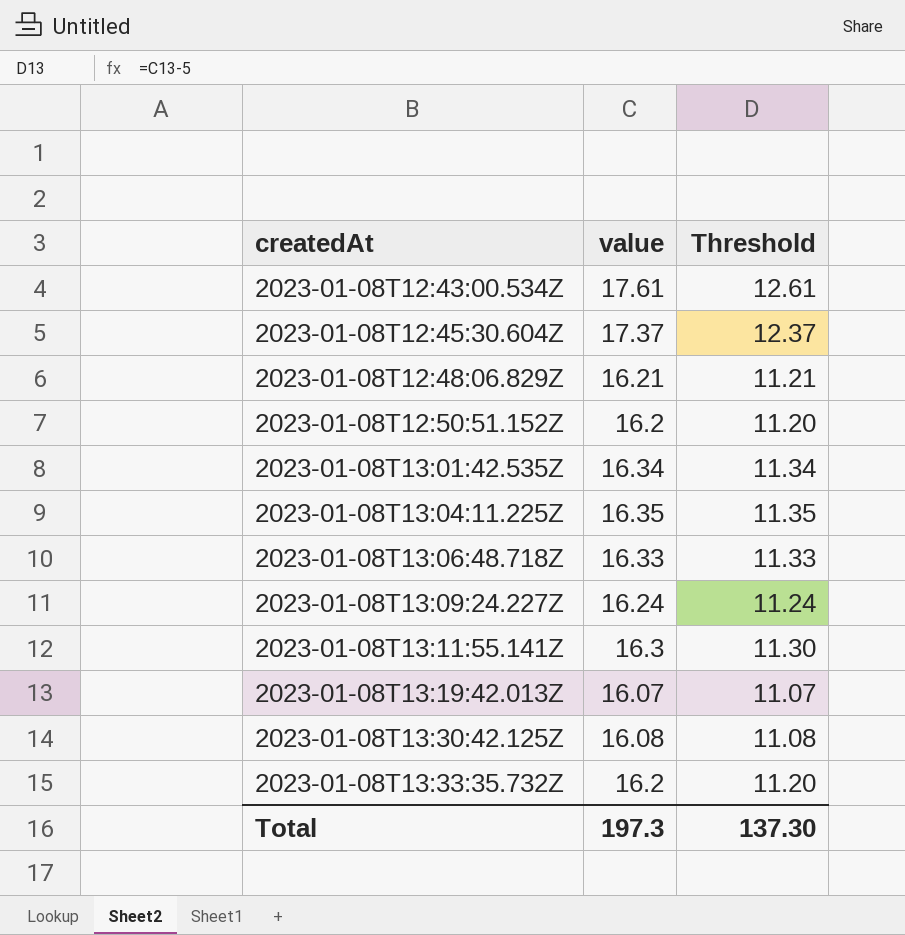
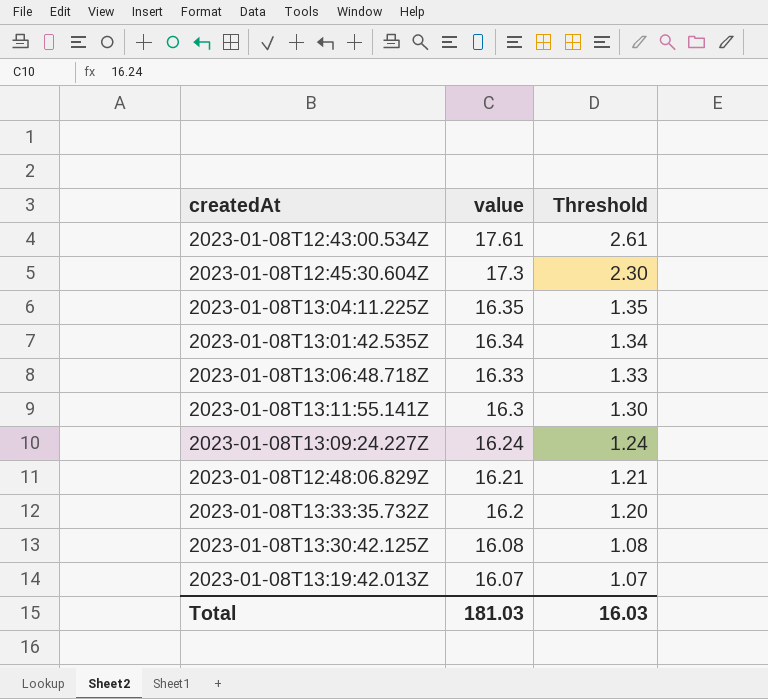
row order: createdAt ascending -> value descending
column Threshold | formula: [value] - 5 -> [value] - 15
row 2023-01-08T12:50:51.152Z: 16.2 | 11.20 -> none
2023-01-08T12:45:30.604Z | value: 17.37 -> 17.3
Total | value: 197.3 -> 181.03
Total | Threshold: 137.30 -> 16.03

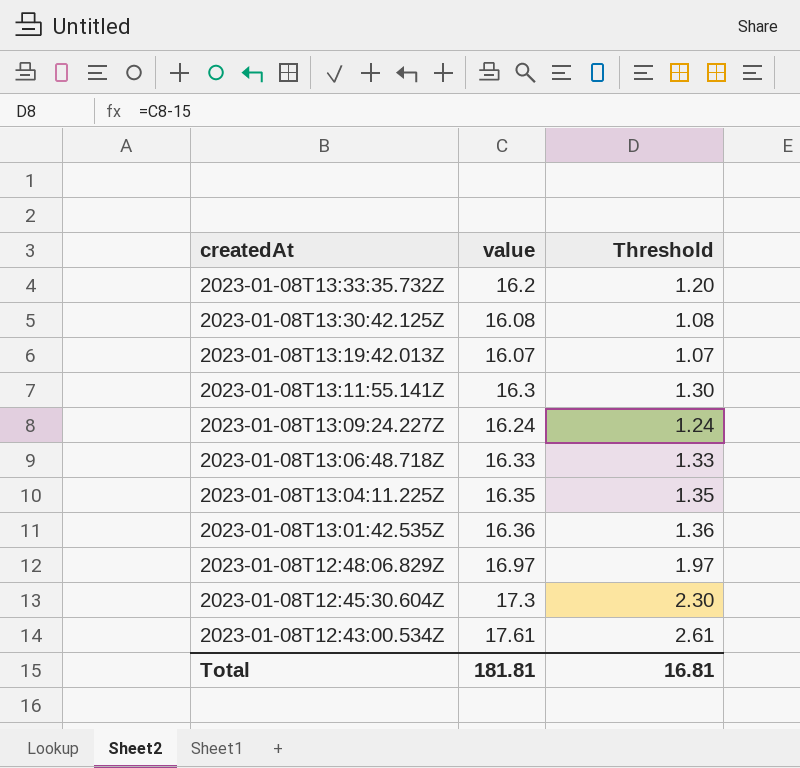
row order: value descending -> createdAt descending
2023-01-08T13:01:42.535Z | value: 16.34 -> 16.36
2023-01-08T13:01:42.535Z | Threshold: 1.34 -> 1.36
2023-01-08T12:48:06.829Z | value: 16.21 -> 16.97
2023-01-08T12:48:06.829Z | Threshold: 1.21 -> 1.97
Total | value: 181.03 -> 181.81
Total | Threshold: 16.03 -> 16.81

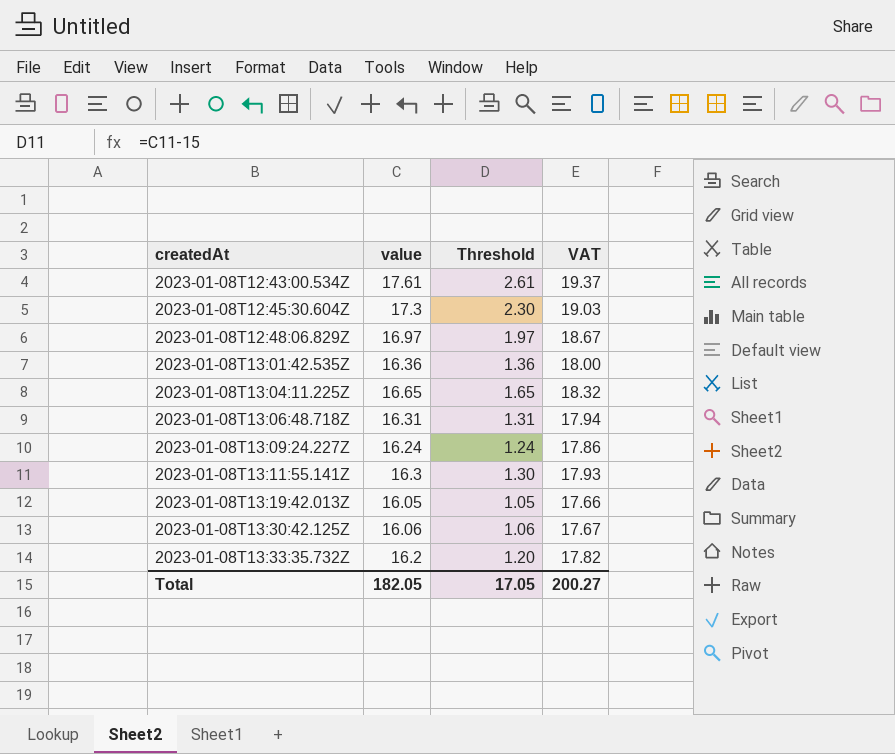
row order: createdAt descending -> createdAt ascending
column VAT | formula: none -> [value] * 1.1
2023-01-08T13:04:11.225Z | value: 16.35 -> 16.65
2023-01-08T13:04:11.225Z | Threshold: 1.35 -> 1.65
2023-01-08T13:06:48.718Z | value: 16.33 -> 16.31
2023-01-08T13:06:48.718Z | Threshold: 1.33 -> 1.31
2023-01-08T13:19:42.013Z | value: 16.07 -> 16.05
2023-01-08T13:19:42.013Z | Threshold: 1.07 -> 1.05
2023-01-08T13:30:42.125Z | value: 16.08 -> 16.06
2023-01-08T13:30:42.125Z | Threshold: 1.08 -> 1.06
Total | value: 181.81 -> 182.05
Total | Threshold: 16.81 -> 17.05

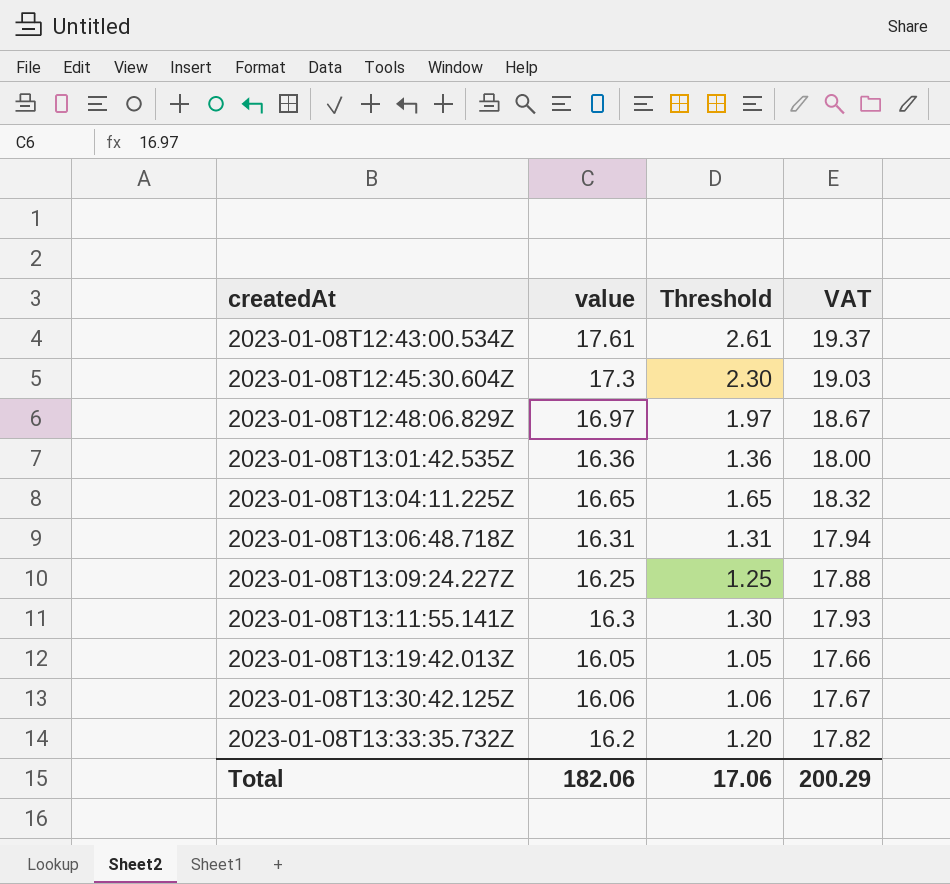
2023-01-08T13:09:24.227Z | value: 16.24 -> 16.25
2023-01-08T13:09:24.227Z | Threshold: 1.24 -> 1.25
2023-01-08T13:09:24.227Z | VAT: 17.86 -> 17.88
Total | value: 182.05 -> 182.06
Total | Threshold: 17.05 -> 17.06
Total | VAT: 200.27 -> 200.29

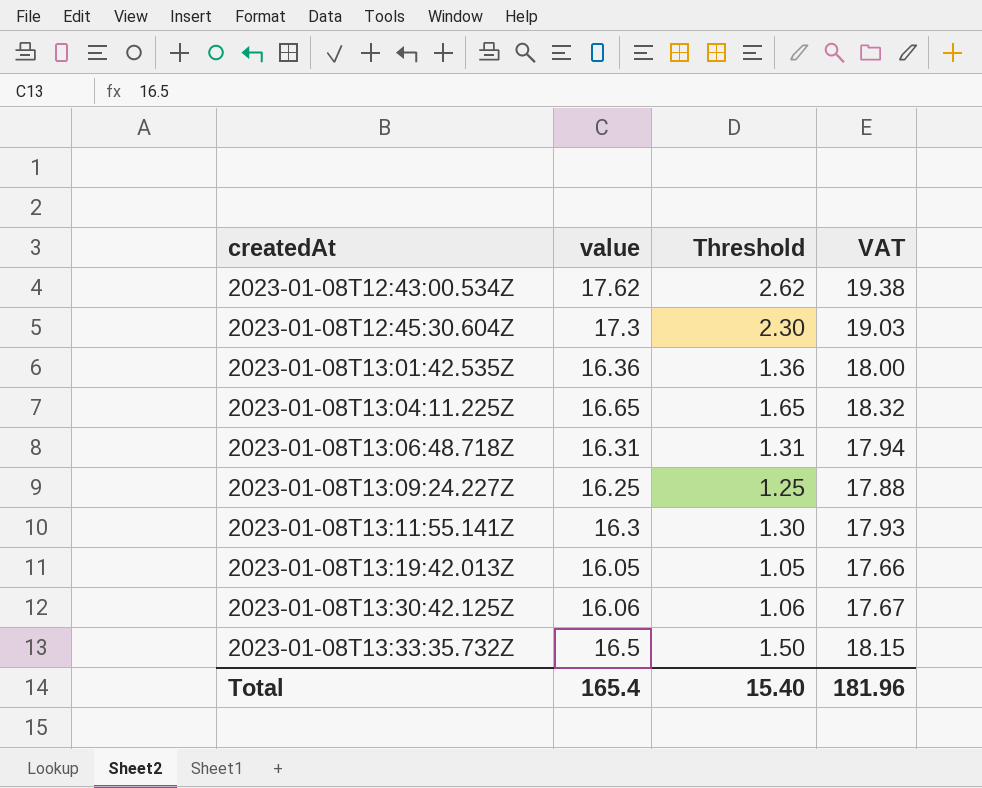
row 2023-01-08T12:48:06.829Z: 16.97 | 1.97 | 18.67 -> none
2023-01-08T12:43:00.534Z | value: 17.61 -> 17.62
2023-01-08T12:43:00.534Z | Threshold: 2.61 -> 2.62
2023-01-08T12:43:00.534Z | VAT: 19.37 -> 19.38
2023-01-08T13:33:35.732Z | value: 16.2 -> 16.5
2023-01-08T13:33:35.732Z | Threshold: 1.20 -> 1.50
2023-01-08T13:33:35.732Z | VAT: 17.82 -> 18.15
Total | value: 182.06 -> 165.4
Total | Threshold: 17.06 -> 15.40
Total | VAT: 200.29 -> 181.96

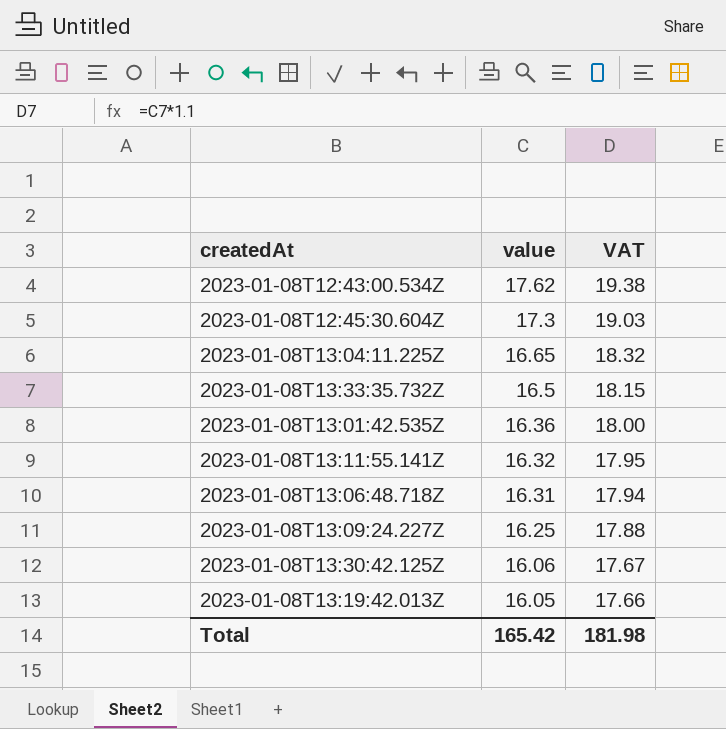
row order: createdAt ascending -> value descending
column Threshold | formula: [value] - 15 -> none
2023-01-08T13:11:55.141Z | value: 16.3 -> 16.32
2023-01-08T13:11:55.141Z | VAT: 17.93 -> 17.95
Total | value: 165.4 -> 165.42
Total | VAT: 181.96 -> 181.98

